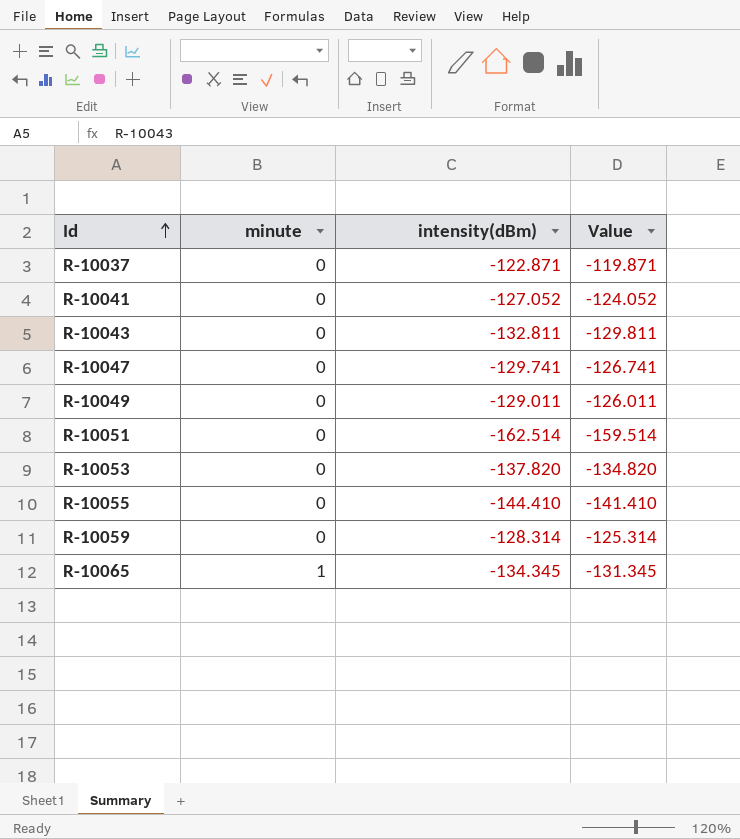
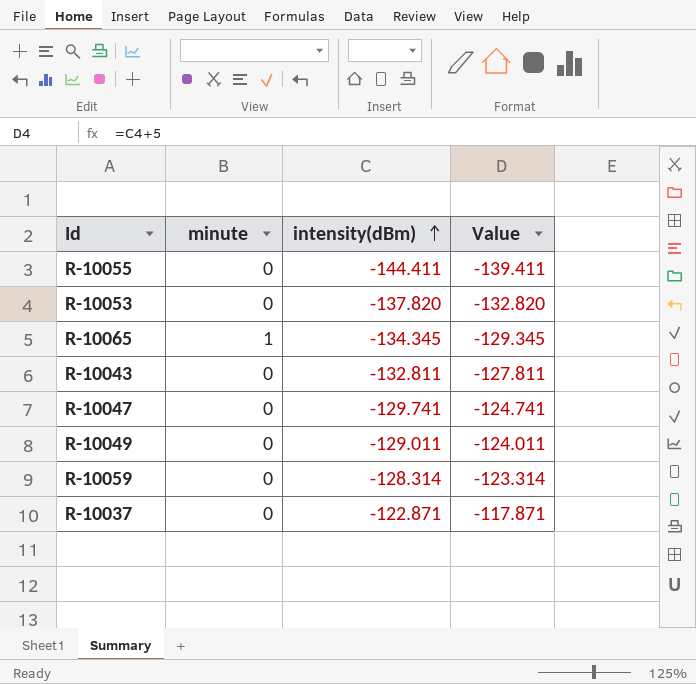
row order: Id ascending -> intensity(dBm) ascending
column Value | formula: [intensity(dBm)] + 3 -> [intensity(dBm)] + 5
row R-10041: 0 | -127.052 | -124.052 -> none
row R-10051: 0 | -162.514 | -159.514 -> none
R-10055 | intensity(dBm): -144.410 -> -144.411

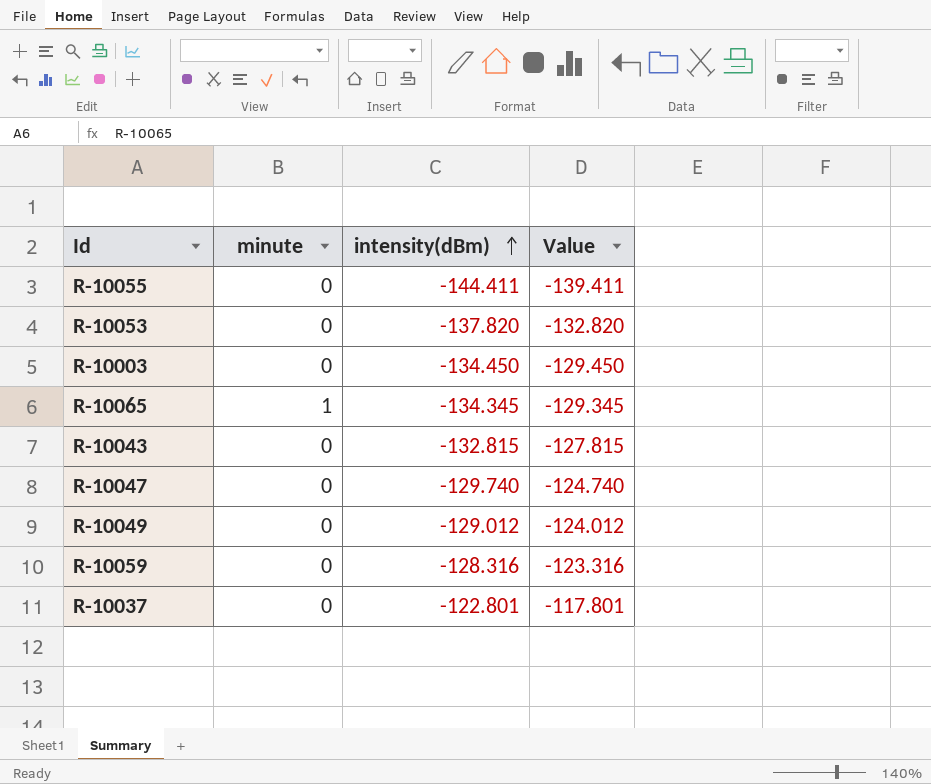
row R-10003: none -> 0 | -134.450 | -129.450
R-10043 | intensity(dBm): -132.811 -> -132.815
R-10043 | Value: -127.811 -> -127.815
R-10047 | intensity(dBm): -129.741 -> -129.740
R-10047 | Value: -124.741 -> -124.740
R-10049 | intensity(dBm): -129.011 -> -129.012
R-10049 | Value: -124.011 -> -124.012
R-10059 | intensity(dBm): -128.314 -> -128.316
R-10059 | Value: -123.314 -> -123.316
R-10037 | intensity(dBm): -122.871 -> -122.801
R-10037 | Value: -117.871 -> -117.801

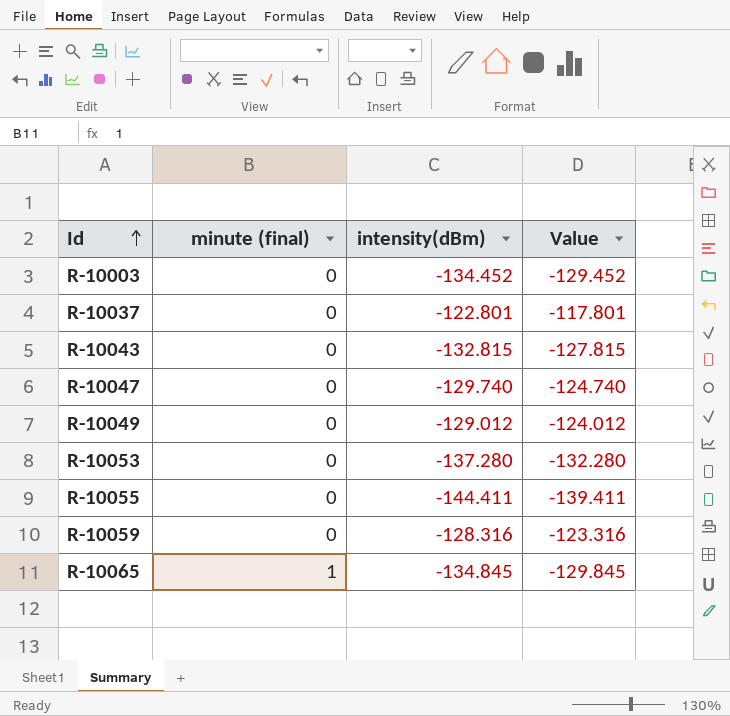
row order: intensity(dBm) ascending -> Id ascending
column name: minute -> minute (final)
R-10003 | intensity(dBm): -134.450 -> -134.452
R-10003 | Value: -129.450 -> -129.452
R-10053 | intensity(dBm): -137.820 -> -137.280
R-10053 | Value: -132.820 -> -132.280
R-10065 | intensity(dBm): -134.345 -> -134.845
R-10065 | Value: -129.345 -> -129.845

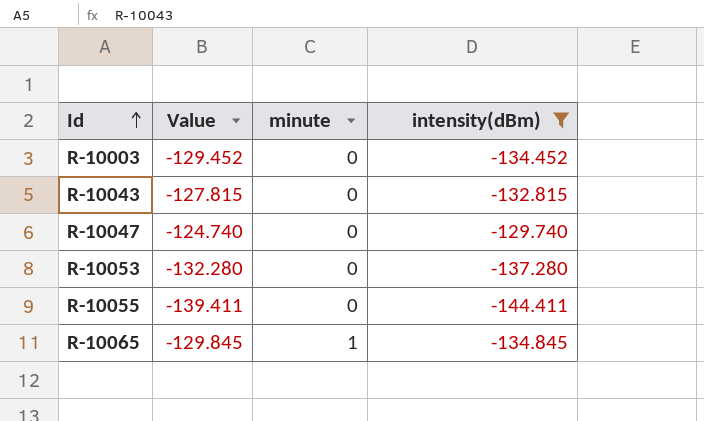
filter: none -> intensity(dBm) <= -129.740
column Value | position: 4 -> 2
column name: minute (final) -> minute

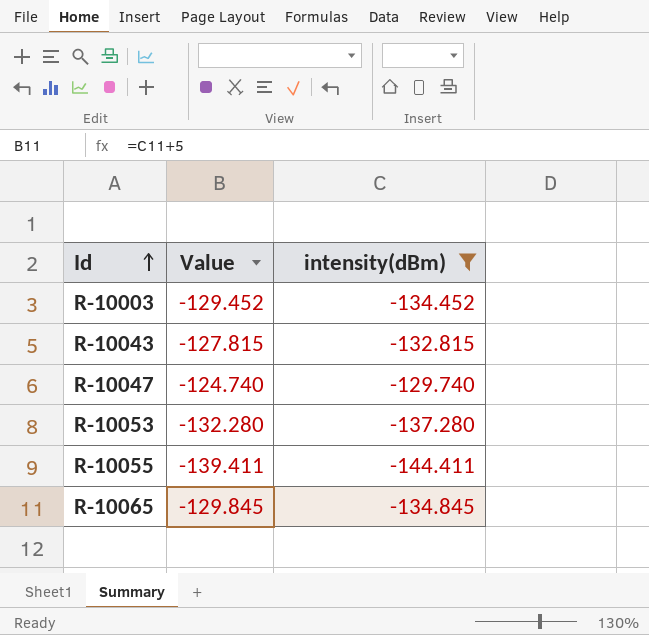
column minute | position: 3 -> none

